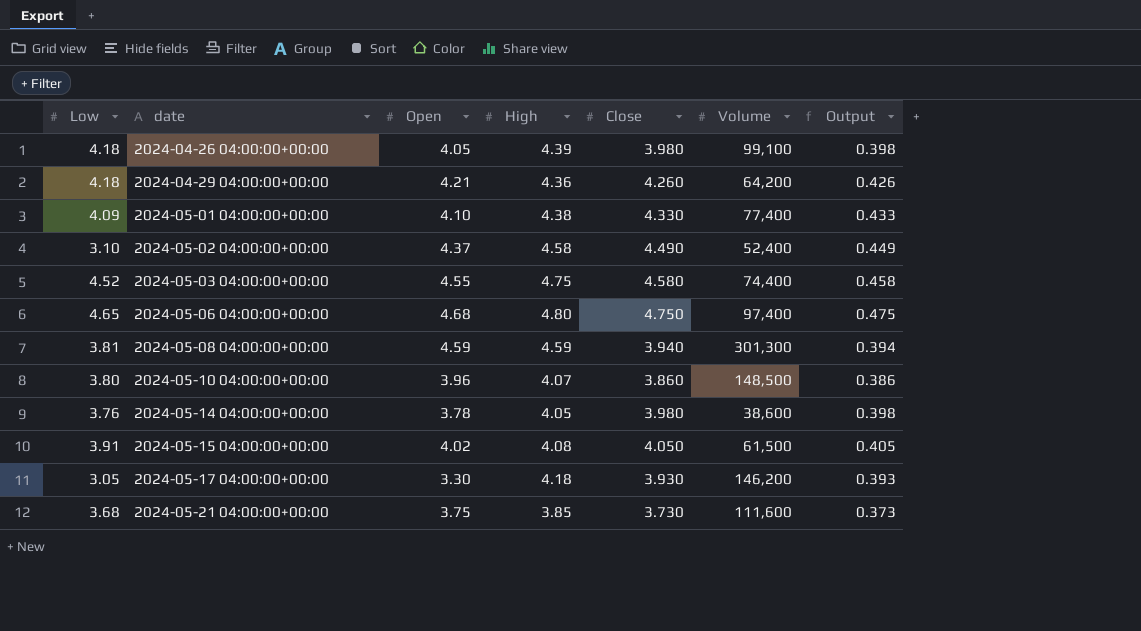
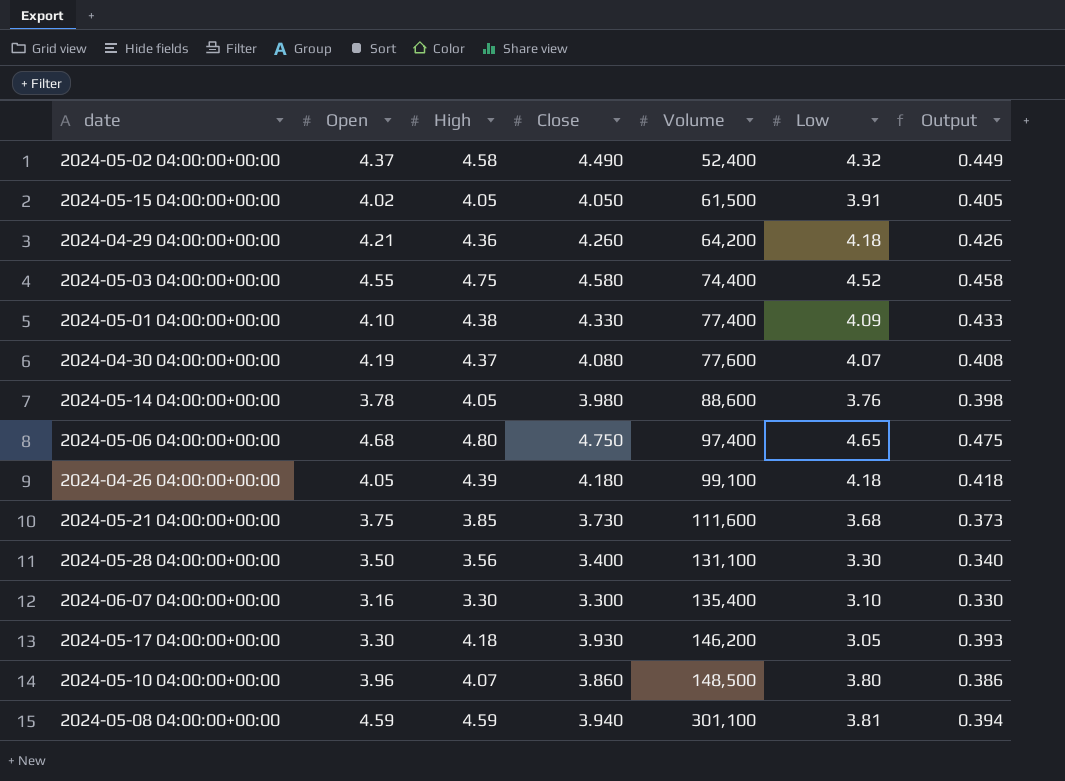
row order: date ascending -> Volume ascending
column Low | position: 1 -> 6
2024-05-02 04:00:00+00:00 | Low: 3.10 -> 4.32
2024-05-15 04:00:00+00:00 | High: 4.08 -> 4.05
row 2024-04-30 04:00:00+00:00: none -> 4.19 | 4.37 | 4.080 | 77,600 | 4.07 | 0.408
2024-05-14 04:00:00+00:00 | Volume: 38,600 -> 88,600
2024-04-26 04:00:00+00:00 | Close: 3.980 -> 4.180
2024-04-26 04:00:00+00:00 | Output: 0.398 -> 0.418
row 2024-05-28 04:00:00+00:00: none -> 3.50 | 3.56 | 3.400 | 131,100 | 3.30 | 0.340
row 2024-06-07 04:00:00+00:00: none -> 3.16 | 3.30 | 3.300 | 135,400 | 3.10 | 0.330
2024-05-08 04:00:00+00:00 | Volume: 301,300 -> 301,100

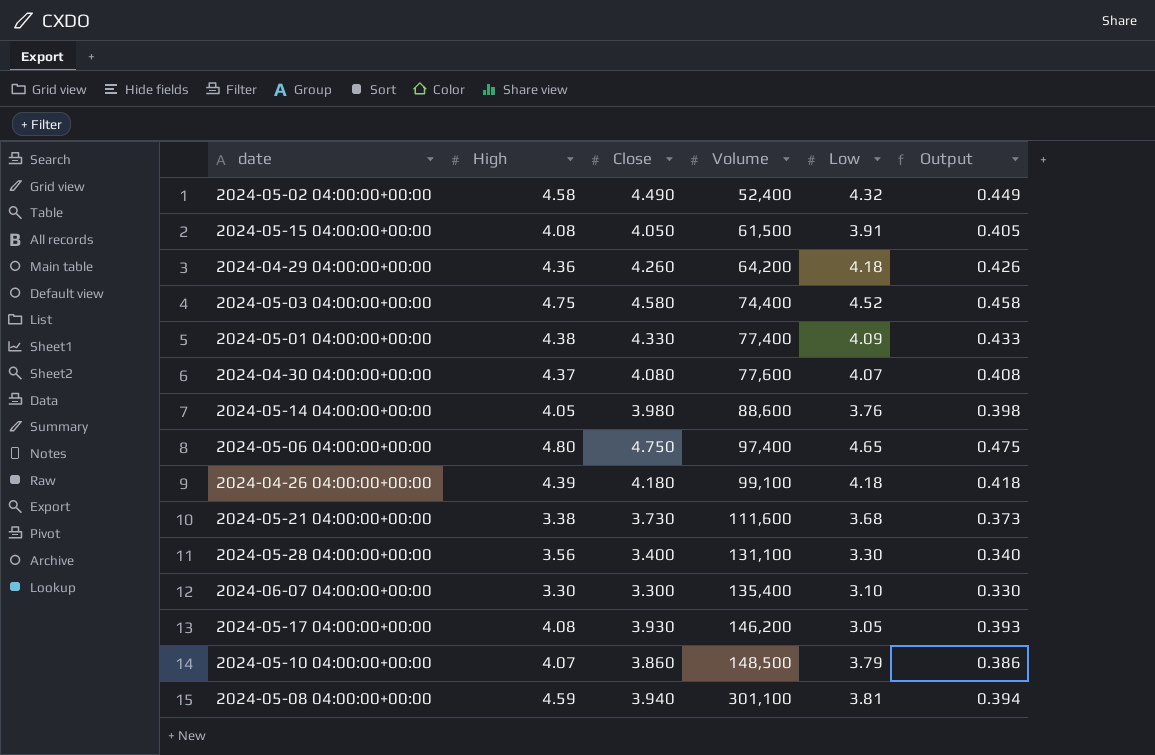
column Open | position: 2 -> none
2024-05-15 04:00:00+00:00 | High: 4.05 -> 4.08
2024-05-21 04:00:00+00:00 | High: 3.85 -> 3.38
2024-05-17 04:00:00+00:00 | High: 4.18 -> 4.08
2024-05-10 04:00:00+00:00 | Low: 3.80 -> 3.79

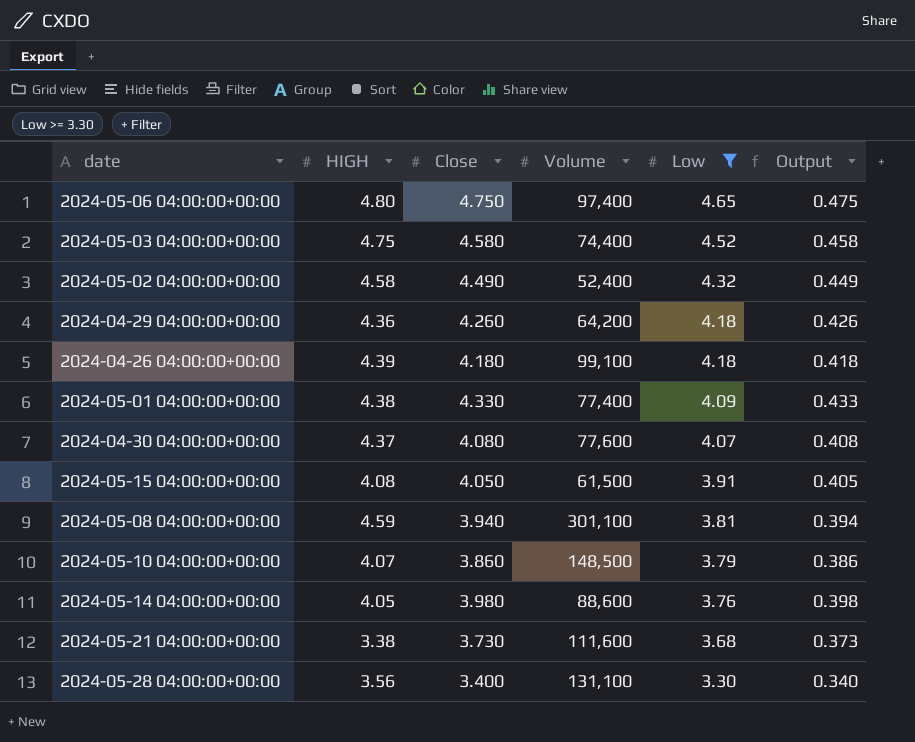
filter: none -> Low >= 3.30
row order: Volume ascending -> Low descending
column name: High -> HIGH

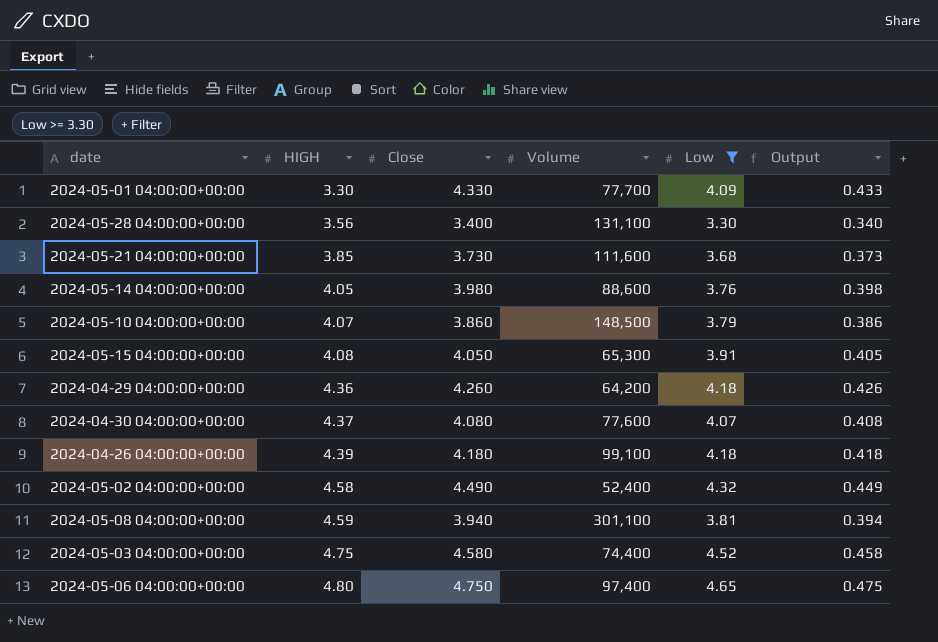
row order: Low descending -> HIGH ascending
2024-05-01 04:00:00+00:00 | HIGH: 4.38 -> 3.30
2024-05-01 04:00:00+00:00 | Volume: 77,400 -> 77,700
2024-05-21 04:00:00+00:00 | HIGH: 3.38 -> 3.85
2024-05-15 04:00:00+00:00 | Volume: 61,500 -> 65,300

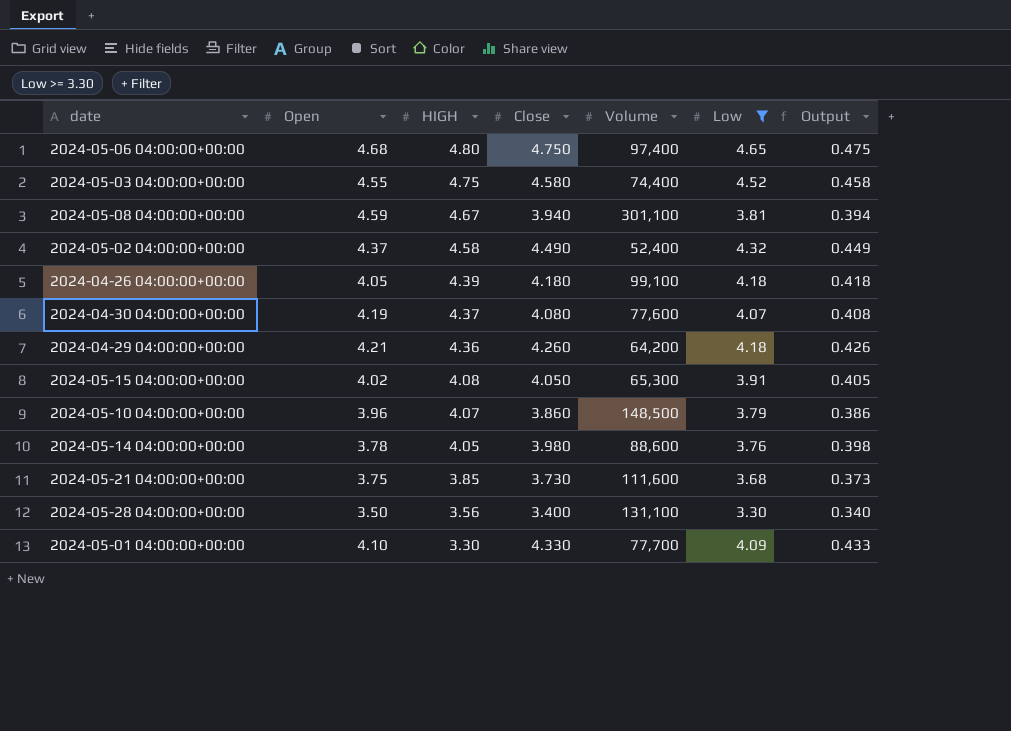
row order: HIGH ascending -> HIGH descending
column Open | position: none -> 2
2024-05-08 04:00:00+00:00 | HIGH: 4.59 -> 4.67

